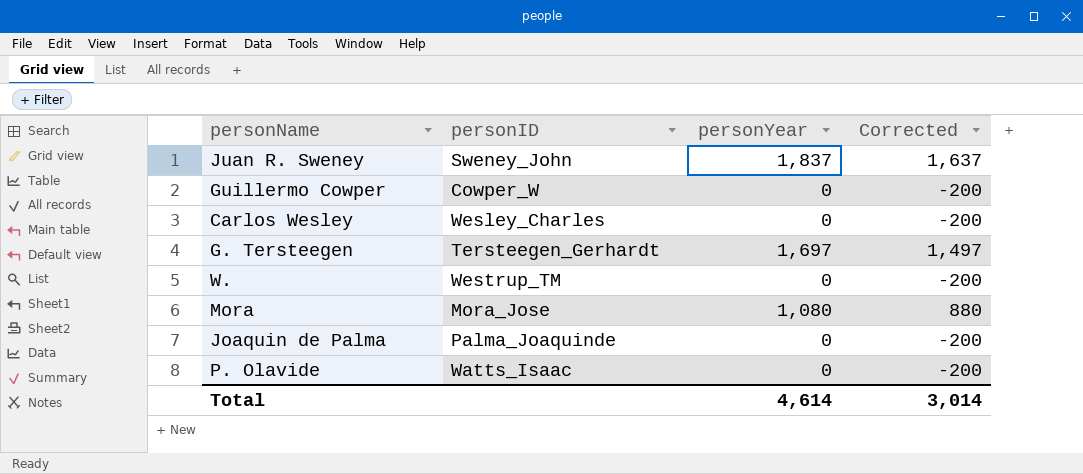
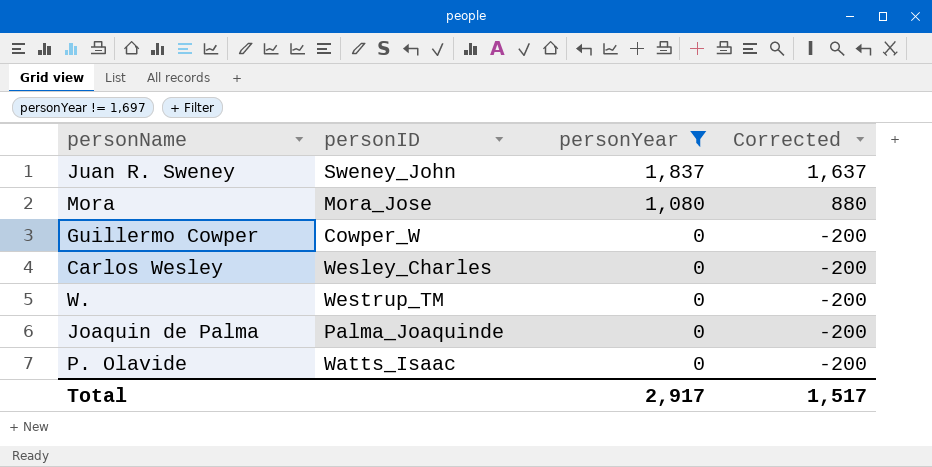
filter: none -> personYear != 1,697
row order: none -> personYear descending
Total | personYear: 4,614 -> 2,917
Total | Corrected: 3,014 -> 1,517

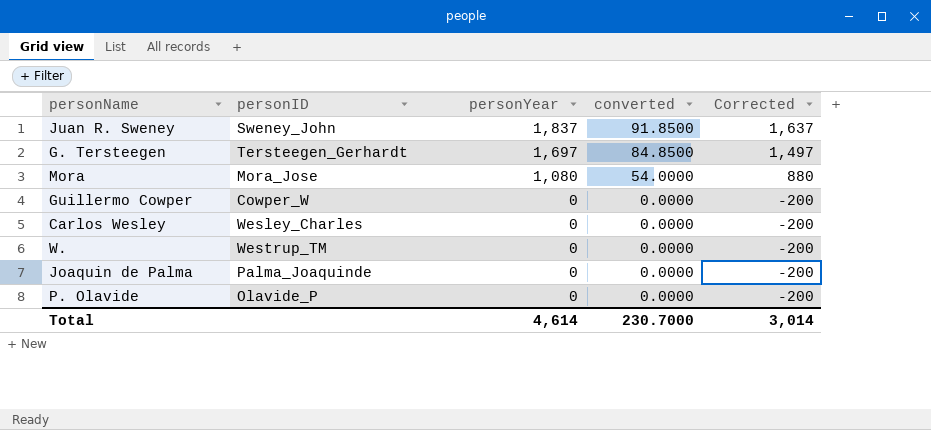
filter: personYear != 1,697 -> none
column converted | formula: none -> [personYear] * 0.05
P. Olavide | personID: Watts_Isaac -> Olavide_P
Total | personYear: 2,917 -> 4,614
Total | Corrected: 1,517 -> 3,014

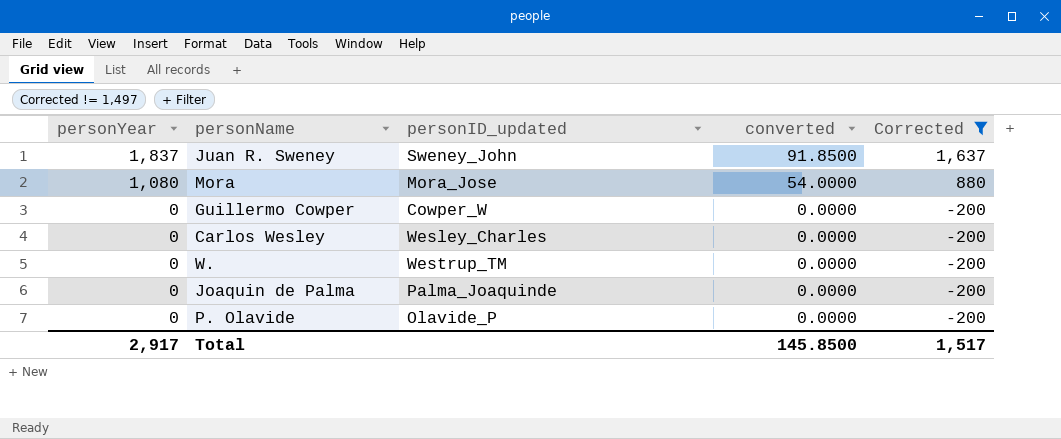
filter: none -> Corrected != 1,497
column personYear | position: 3 -> 1
column name: personID -> personID_updated
Total | personYear: 4,614 -> 2,917
Total | converted: 230.7000 -> 145.8500
Total | Corrected: 3,014 -> 1,517

